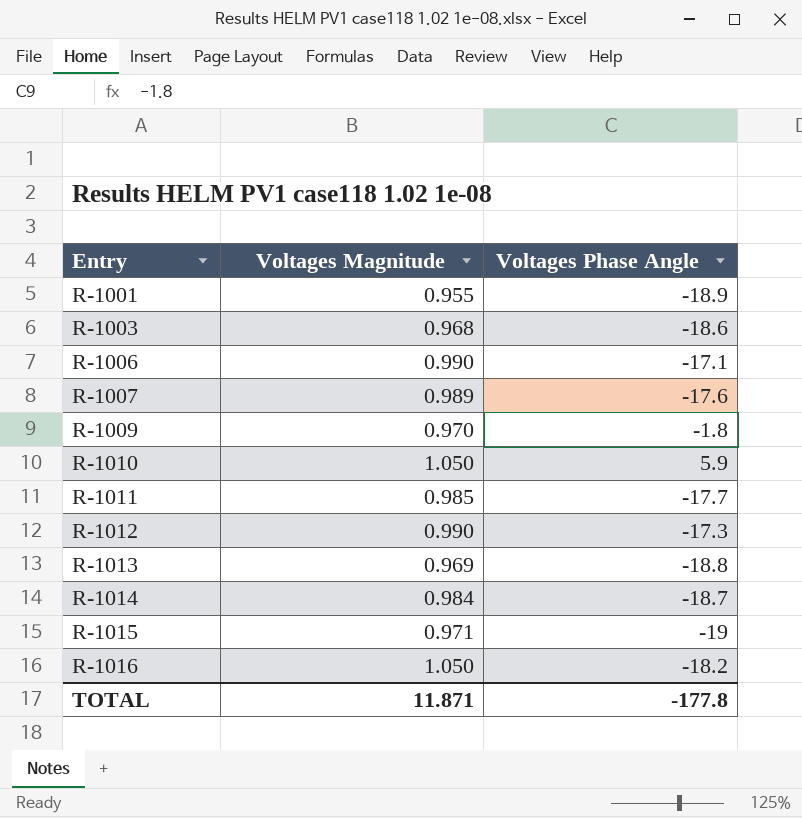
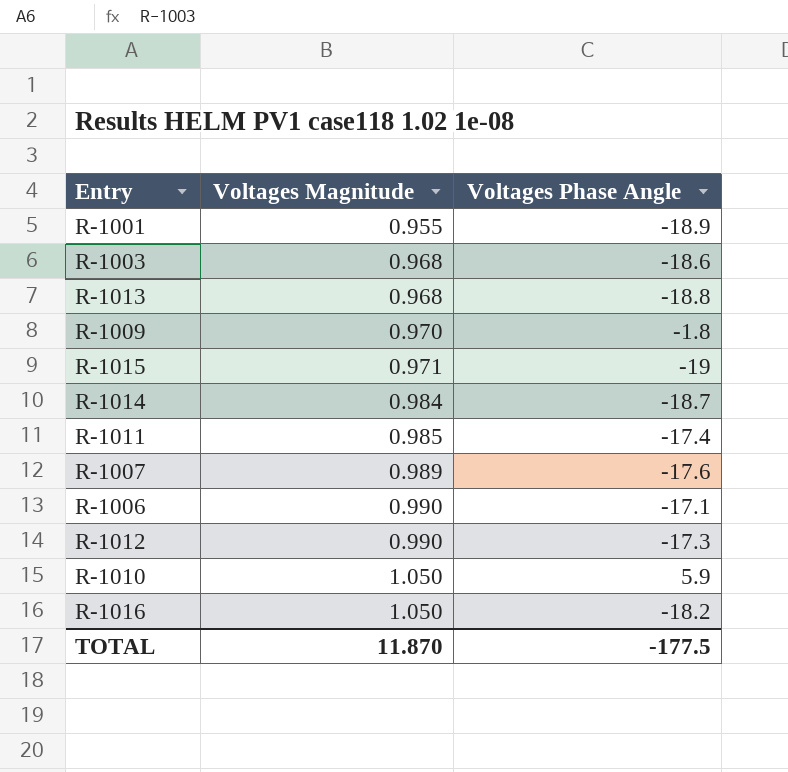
row order: Entry ascending -> Voltages Magnitude ascending
R-1013 | Voltages Magnitude: 0.969 -> 0.968
R-1011 | Voltages Phase Angle: -17.7 -> -17.4
TOTAL | Voltages Magnitude: 11.871 -> 11.870
TOTAL | Voltages Phase Angle: -177.8 -> -177.5

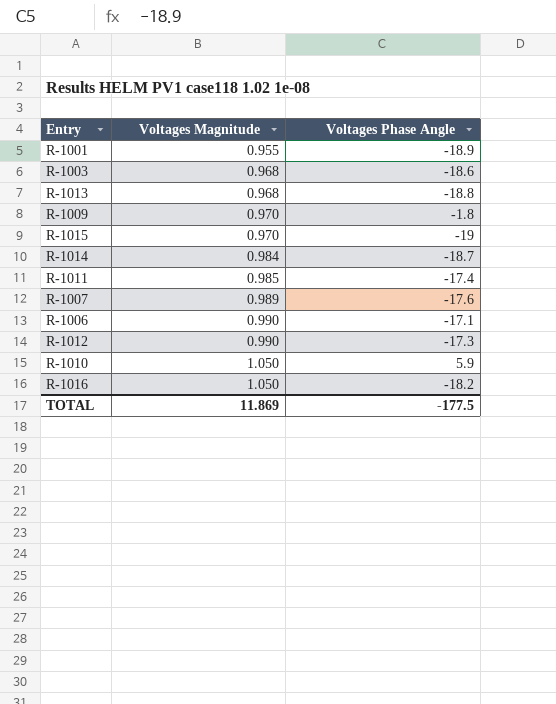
R-1015 | Voltages Magnitude: 0.971 -> 0.970
TOTAL | Voltages Magnitude: 11.870 -> 11.869

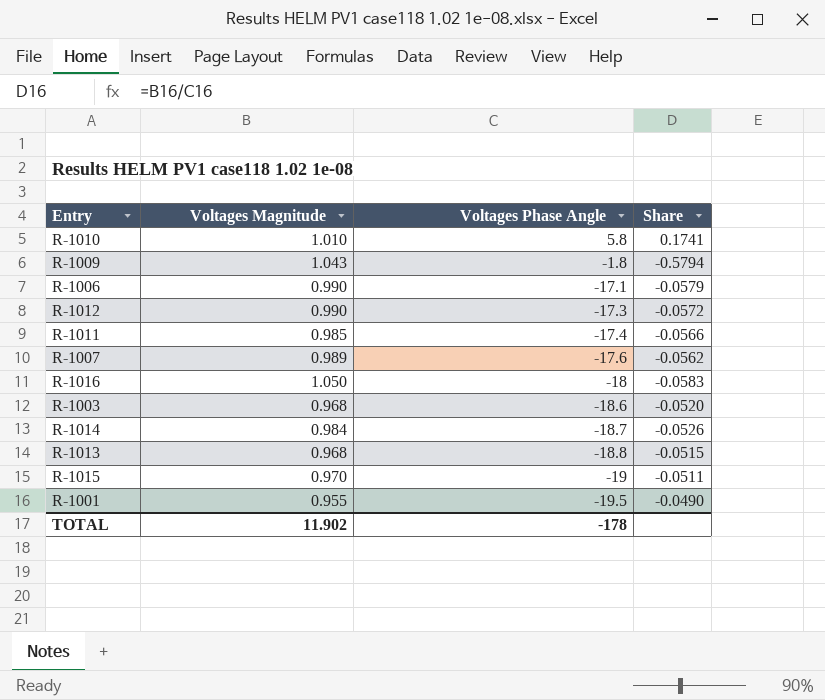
row order: Voltages Magnitude ascending -> Voltages Phase Angle descending
column Share | formula: none -> [Voltages Magnitude] / [Voltages Phase Angle]
R-1010 | Voltages Magnitude: 1.050 -> 1.010
R-1010 | Voltages Phase Angle: 5.9 -> 5.8
R-1009 | Voltages Magnitude: 0.970 -> 1.043
R-1016 | Voltages Phase Angle: -18.2 -> -18
R-1001 | Voltages Phase Angle: -18.9 -> -19.5
TOTAL | Voltages Magnitude: 11.869 -> 11.902
TOTAL | Voltages Phase Angle: -177.5 -> -178

